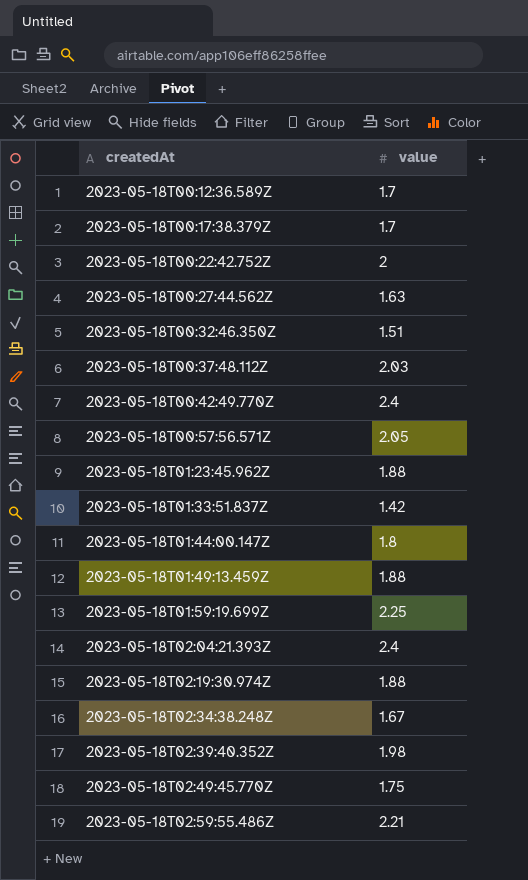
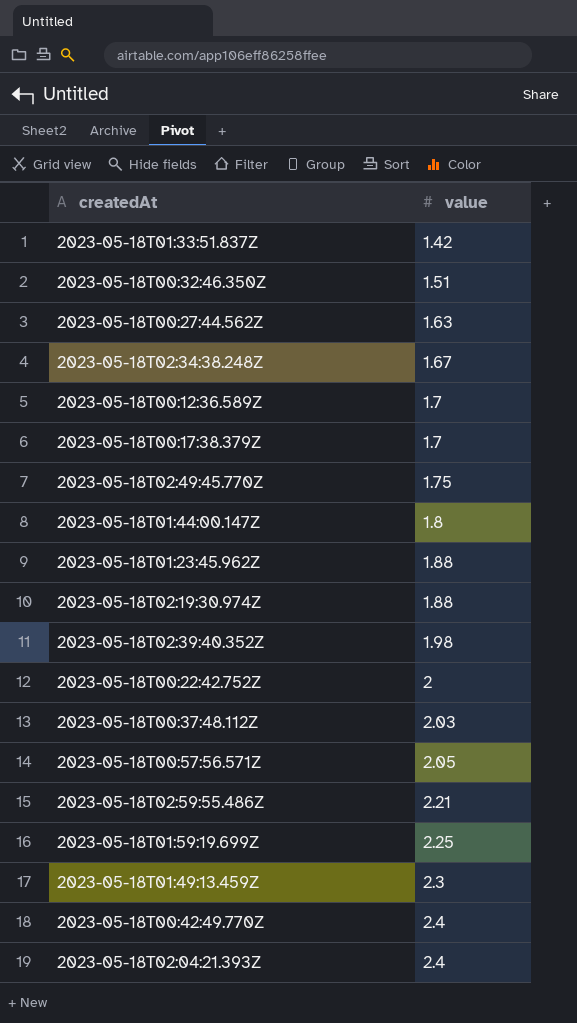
row order: createdAt ascending -> value ascending
2023-05-18T01:49:13.459Z | value: 1.88 -> 2.3

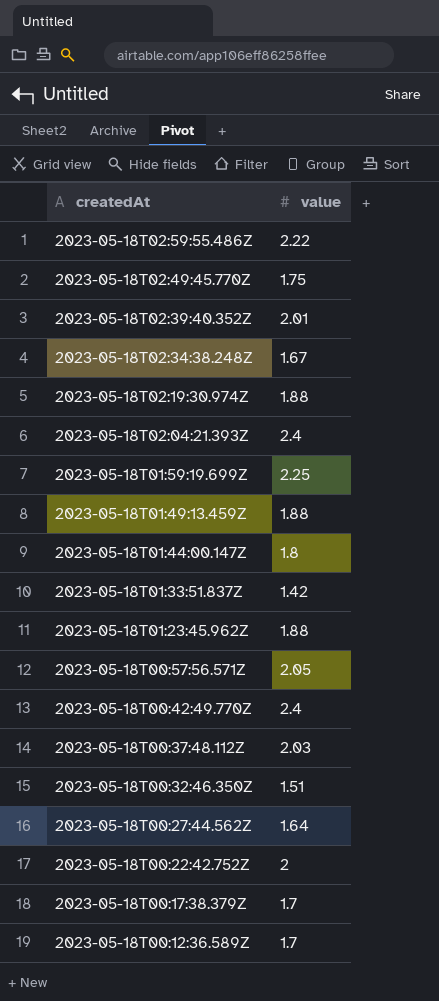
row order: value ascending -> createdAt descending
2023-05-18T02:59:55.486Z | value: 2.21 -> 2.22
2023-05-18T02:39:40.352Z | value: 1.98 -> 2.01
2023-05-18T01:49:13.459Z | value: 2.3 -> 1.88
2023-05-18T00:27:44.562Z | value: 1.63 -> 1.64

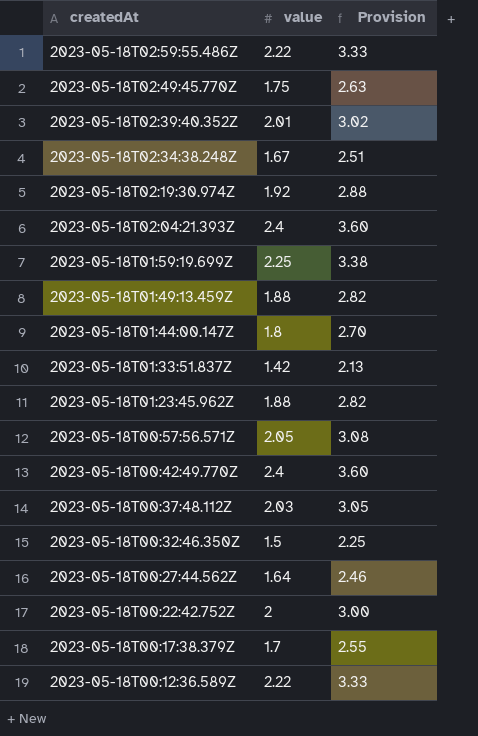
column Provision | formula: none -> [value] * 1.5
2023-05-18T02:19:30.974Z | value: 1.88 -> 1.92
2023-05-18T00:32:46.350Z | value: 1.51 -> 1.5
2023-05-18T00:12:36.589Z | value: 1.7 -> 2.22

